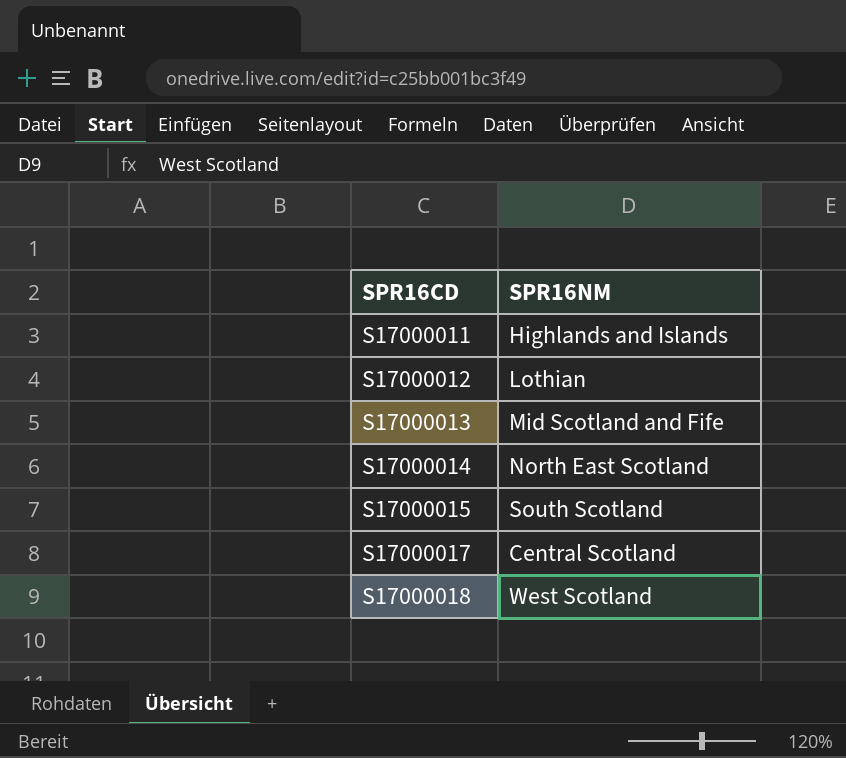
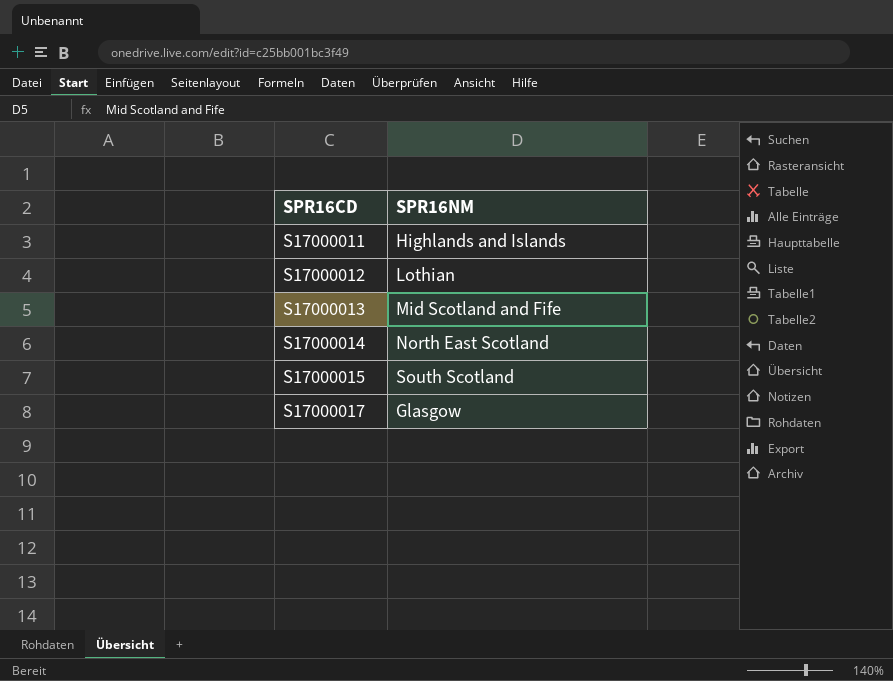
row S17000018: West Scotland -> none
S17000017 | SPR16NM: Central Scotland -> Glasgow

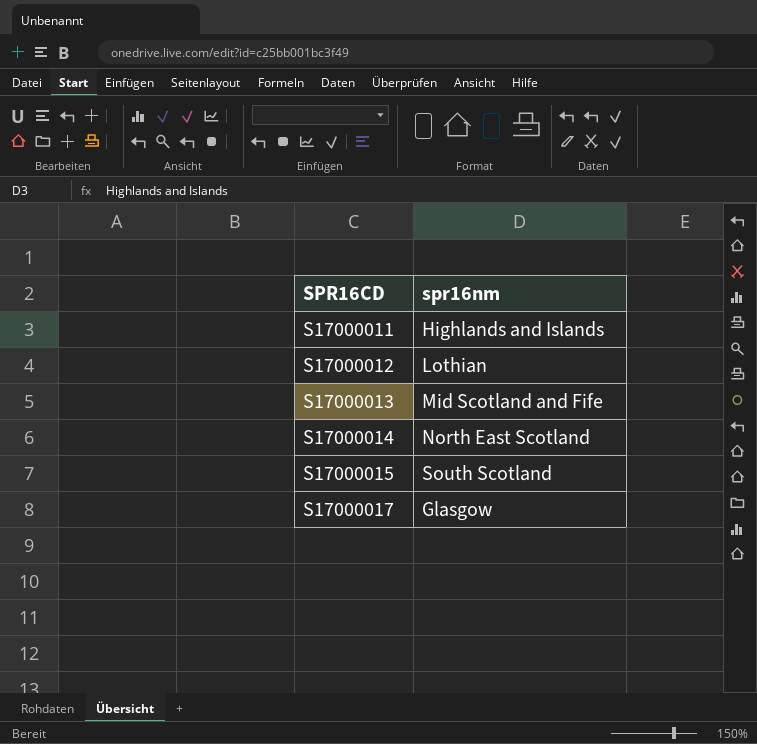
column name: SPR16NM -> spr16nm

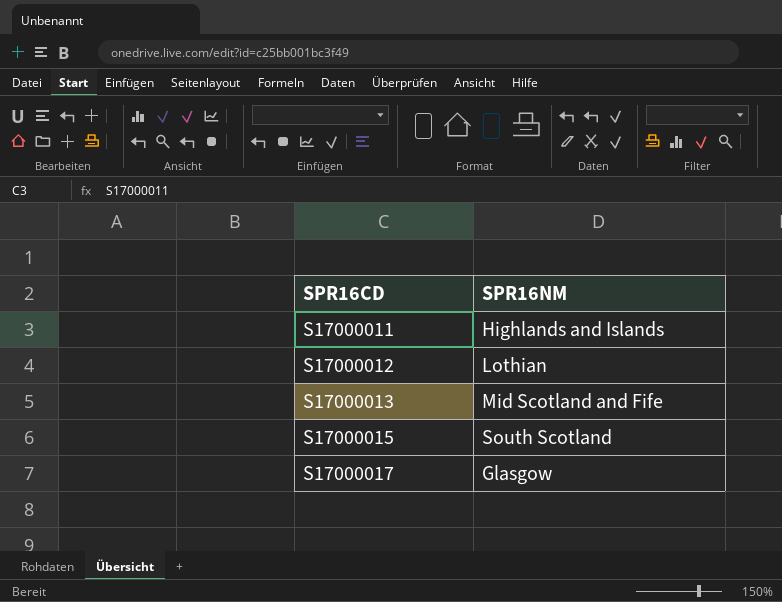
column name: spr16nm -> SPR16NM
row S17000014: North East Scotland -> none

